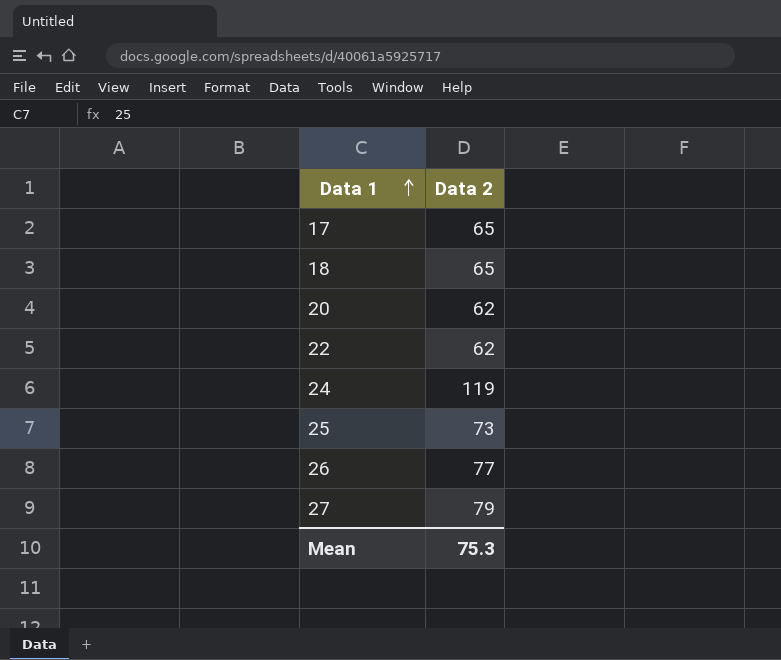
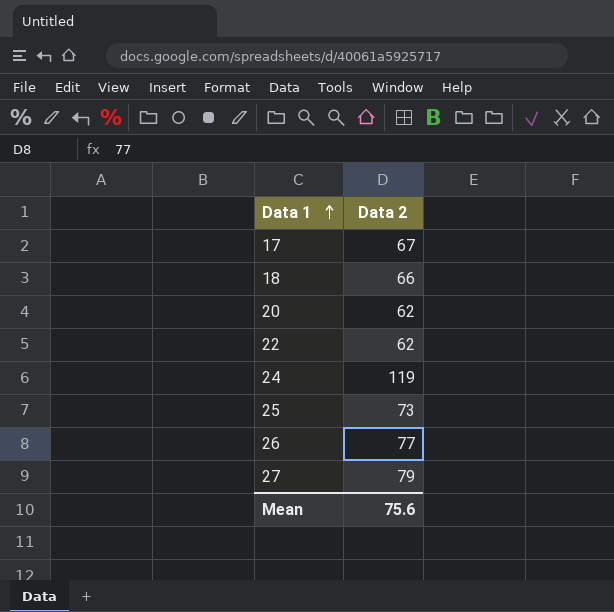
17 | Data 2: 65 -> 67
18 | Data 2: 65 -> 66
Mean | Data 2: 75.3 -> 75.6

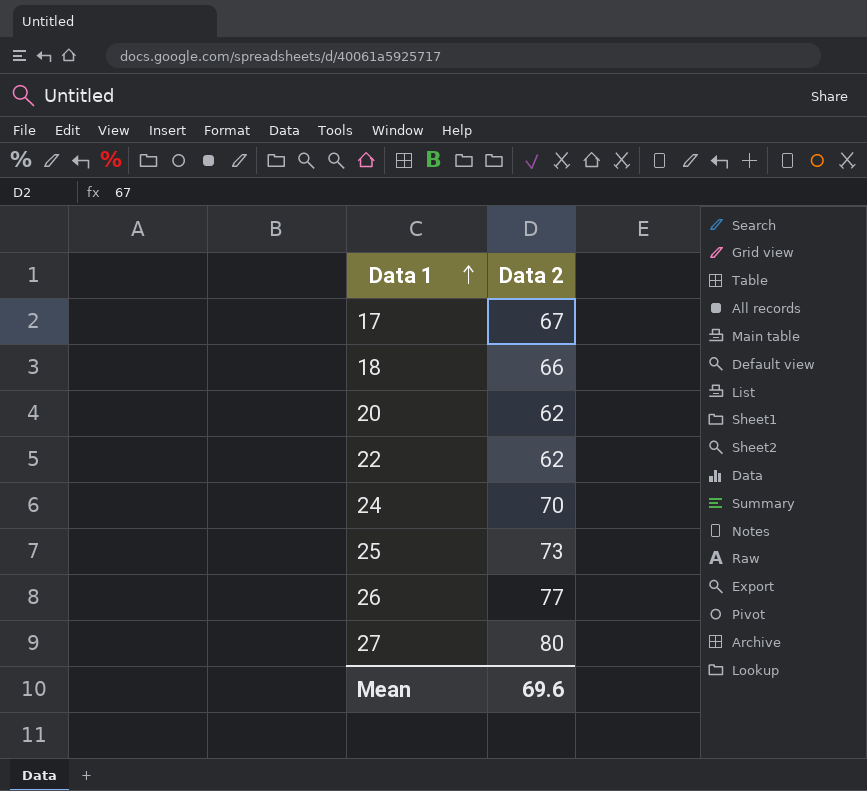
24 | Data 2: 119 -> 70
27 | Data 2: 79 -> 80
Mean | Data 2: 75.6 -> 69.6

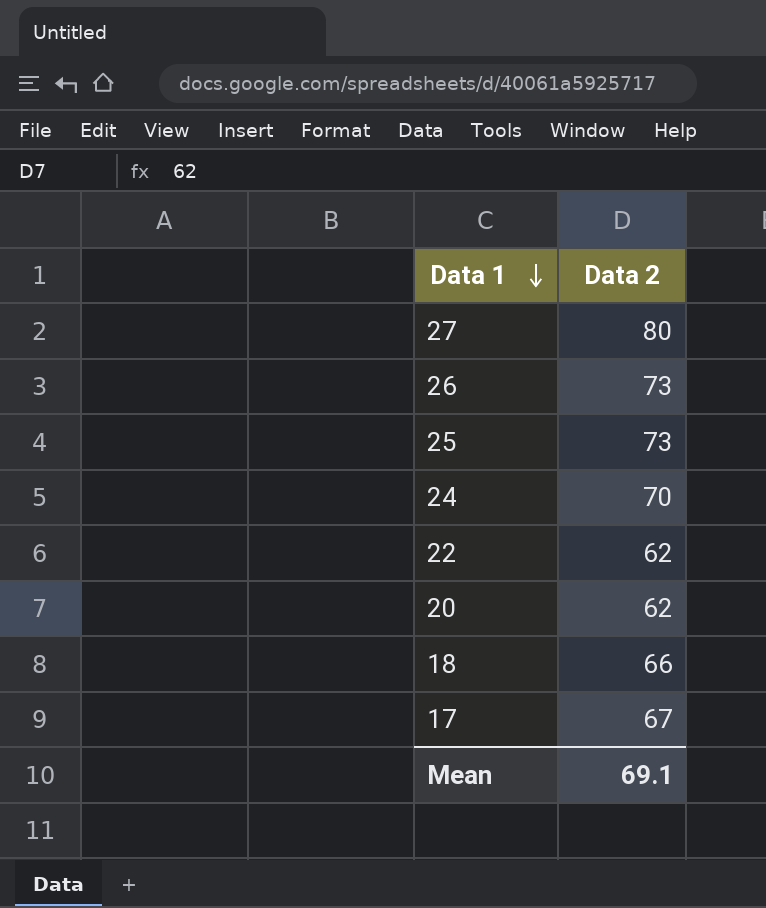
row order: Data 1 ascending -> Data 1 descending
26 | Data 2: 77 -> 73
Mean | Data 2: 69.6 -> 69.1

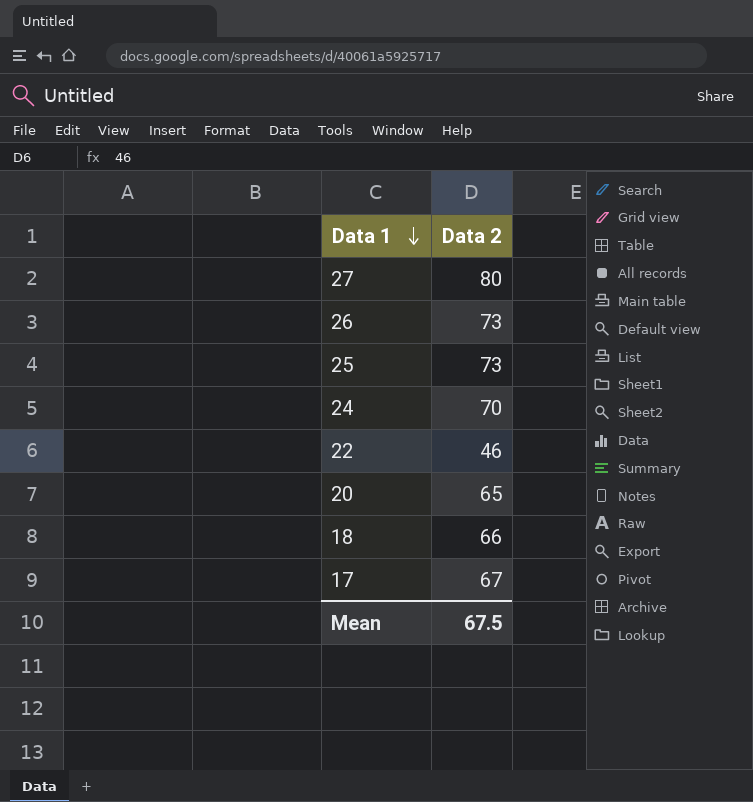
22 | Data 2: 62 -> 46
20 | Data 2: 62 -> 65
Mean | Data 2: 69.1 -> 67.5

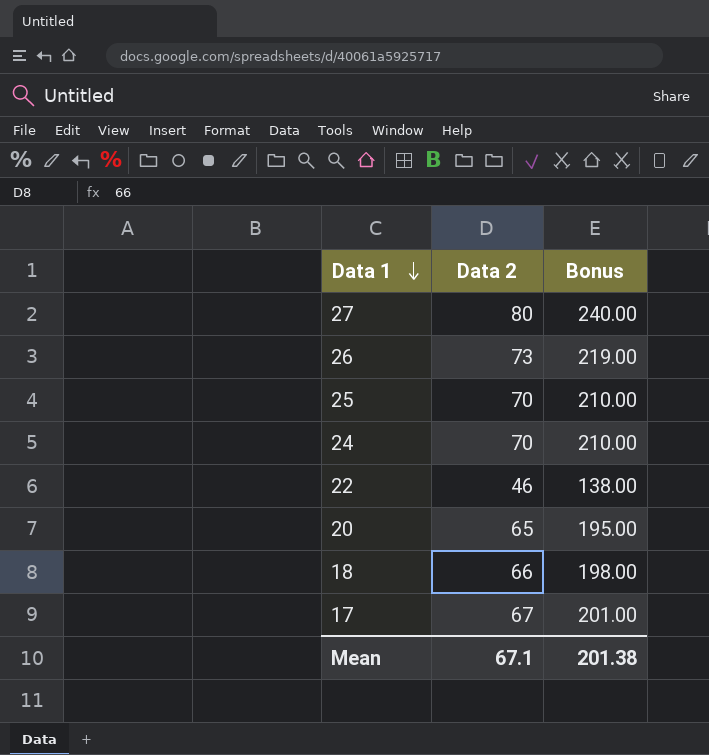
column Bonus | formula: none -> [Data 2] * 3
25 | Data 2: 73 -> 70
Mean | Data 2: 67.5 -> 67.1

